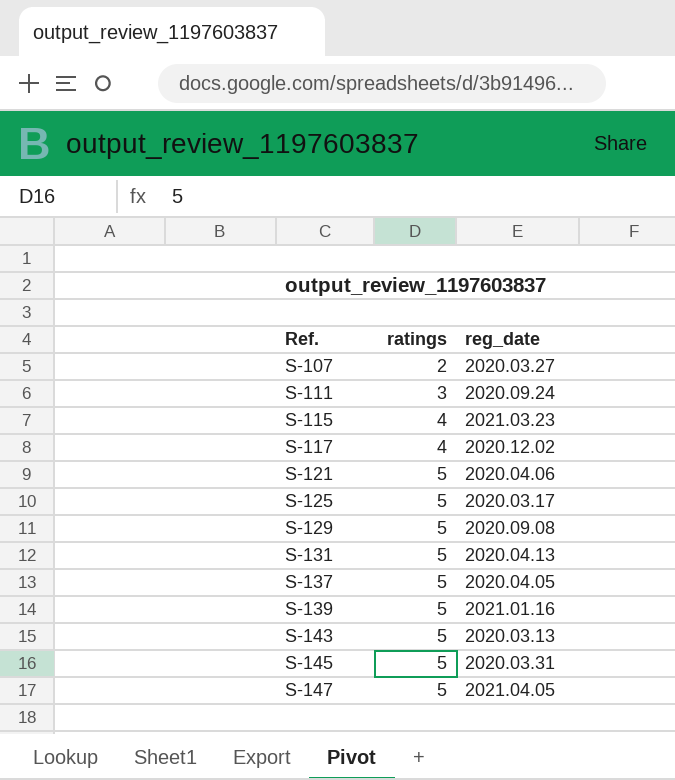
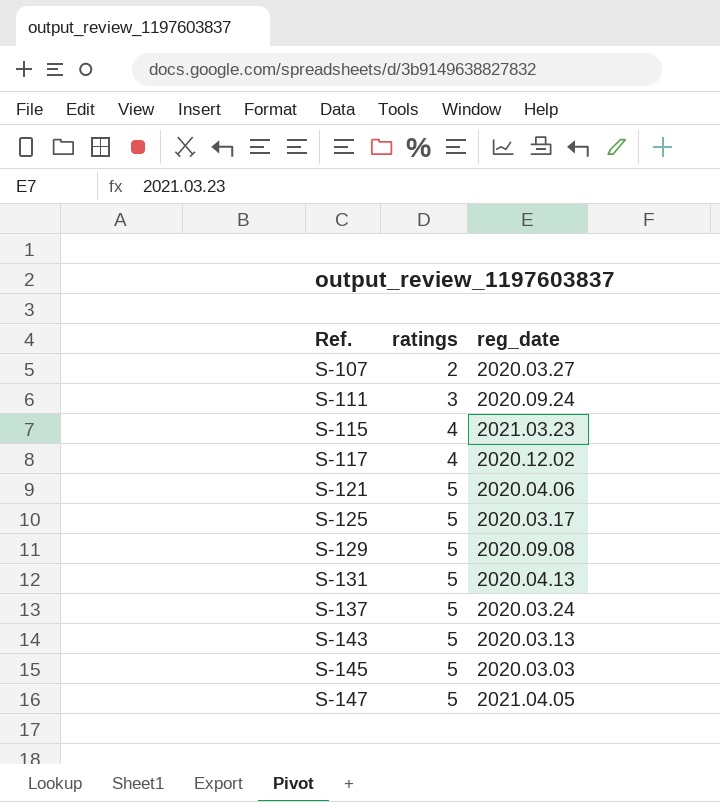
row S-139: 5 | 2021.01.16 -> none
S-137 | reg_date: 2020.04.05 -> 2020.03.24
S-145 | reg_date: 2020.03.31 -> 2020.03.03

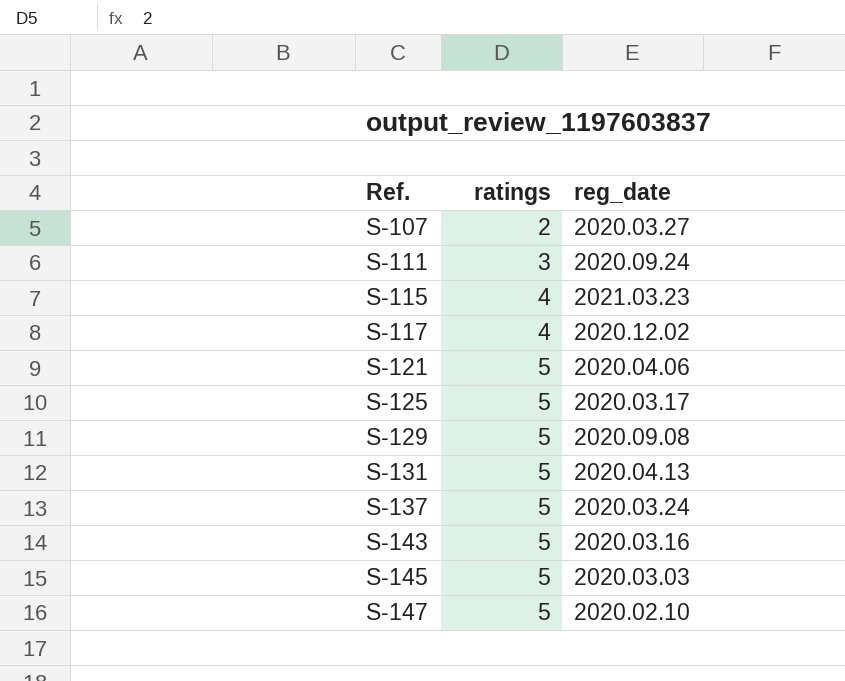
S-143 | reg_date: 2020.03.13 -> 2020.03.16
S-147 | reg_date: 2021.04.05 -> 2020.02.10

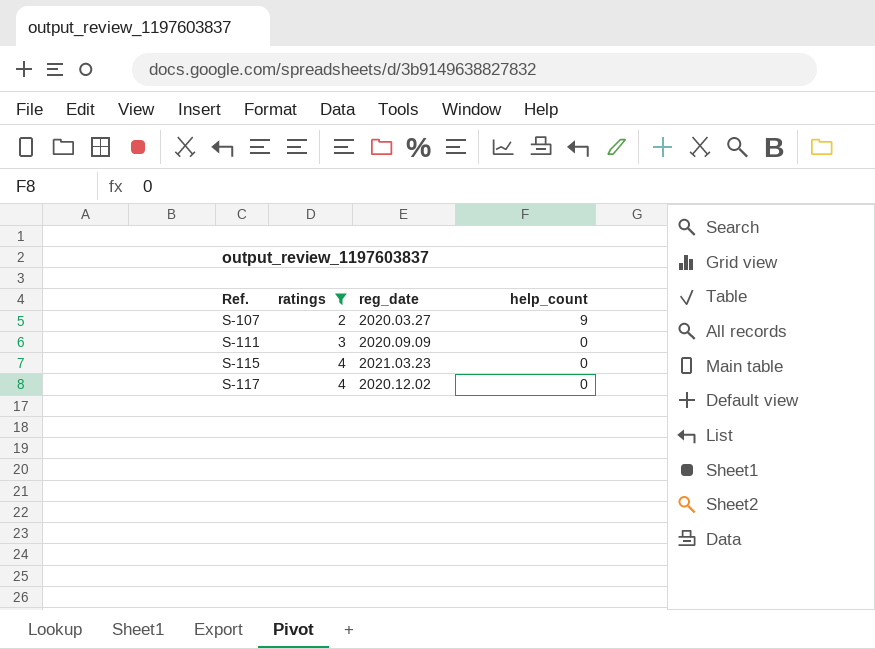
filter: none -> ratings != 5
column help_count | position: none -> 4
S-111 | reg_date: 2020.09.24 -> 2020.09.09

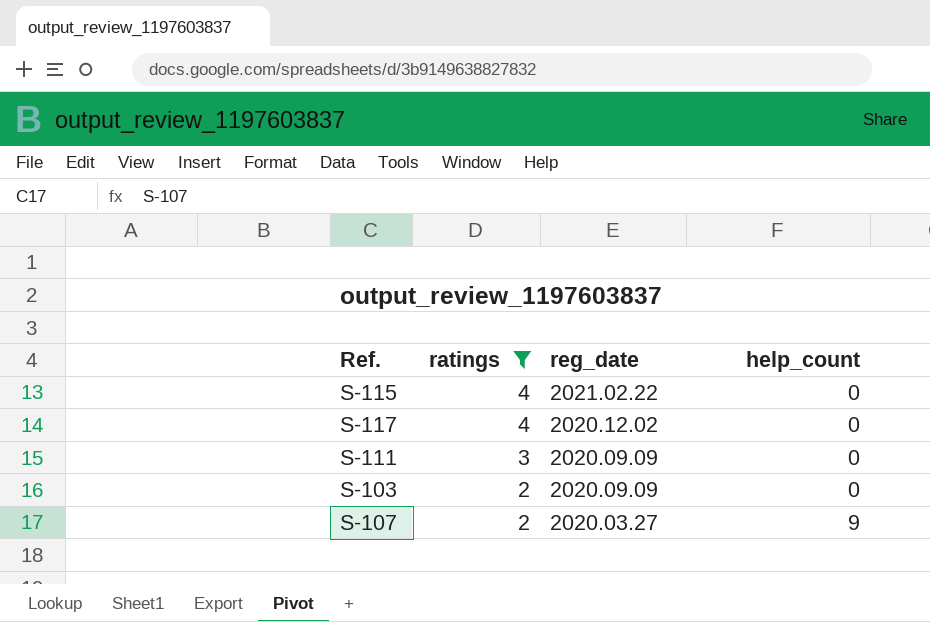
row order: Ref. ascending -> ratings descending
S-115 | reg_date: 2021.03.23 -> 2021.02.22
row S-103: none -> 2 | 2020.09.09 | 0

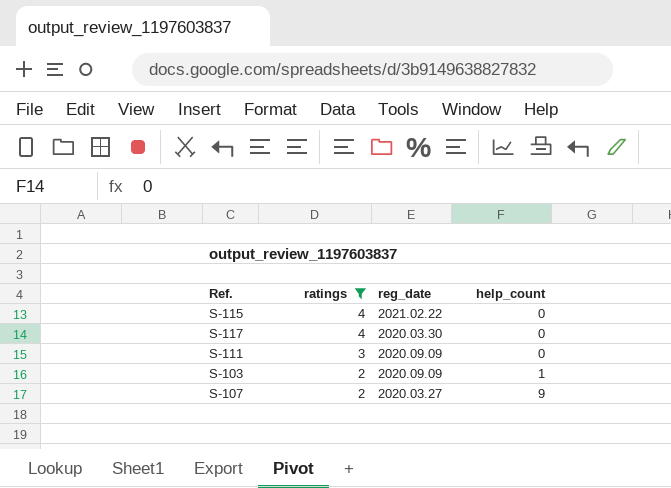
S-117 | reg_date: 2020.12.02 -> 2020.03.30
S-103 | help_count: 0 -> 1

